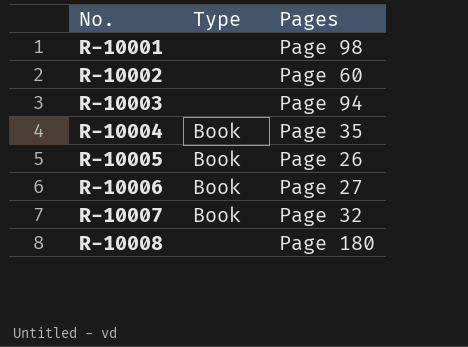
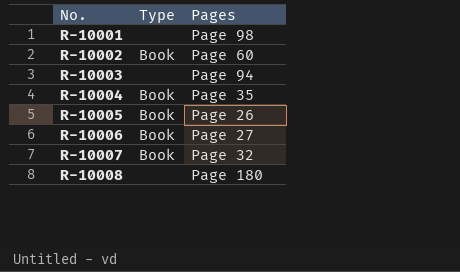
R-10002 | Type: none -> Book

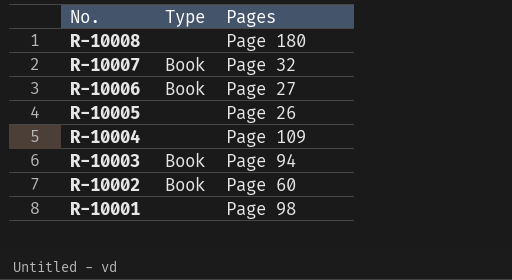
row order: No. ascending -> No. descending
R-10005 | Type: Book -> none
R-10004 | Type: Book -> none
R-10004 | Pages: Page 35 -> Page 109
R-10003 | Type: none -> Book

